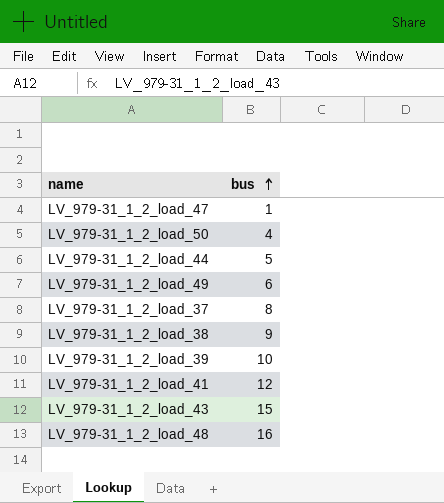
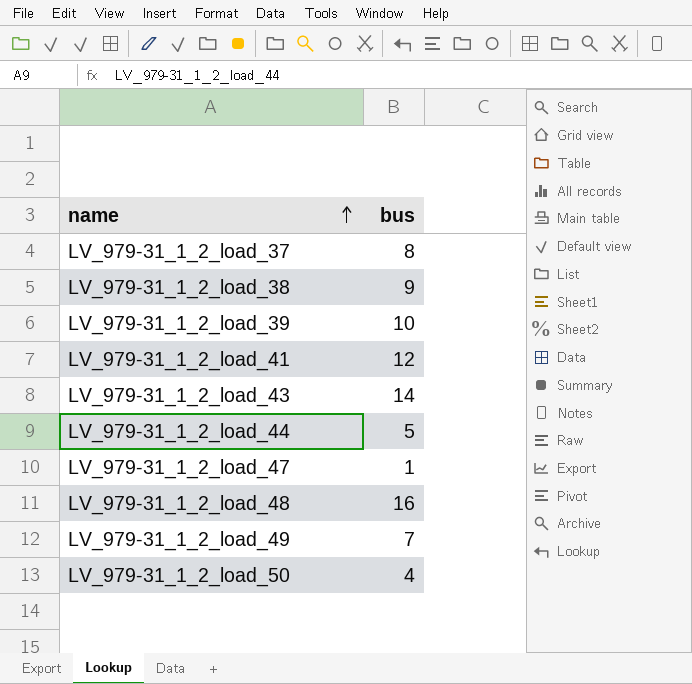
row order: bus ascending -> name ascending
LV_979-31_1_2_load_43 | bus: 15 -> 14
LV_979-31_1_2_load_49 | bus: 6 -> 7

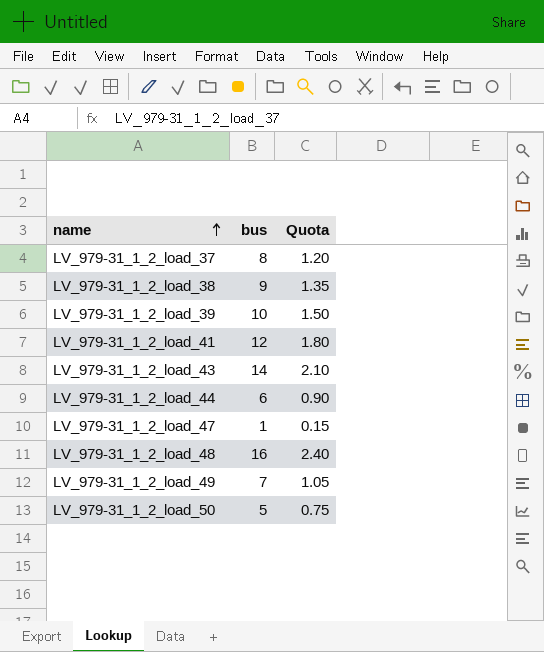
column Quota | formula: none -> [bus] * 0.15
LV_979-31_1_2_load_44 | bus: 5 -> 6
LV_979-31_1_2_load_50 | bus: 4 -> 5

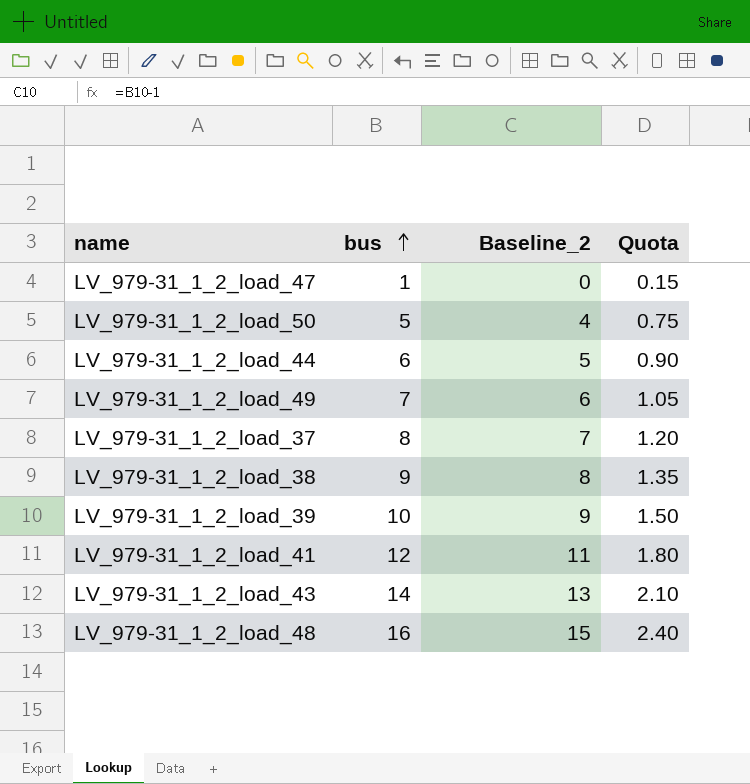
row order: name ascending -> bus ascending
column Baseline_2 | formula: none -> [bus] - 1

